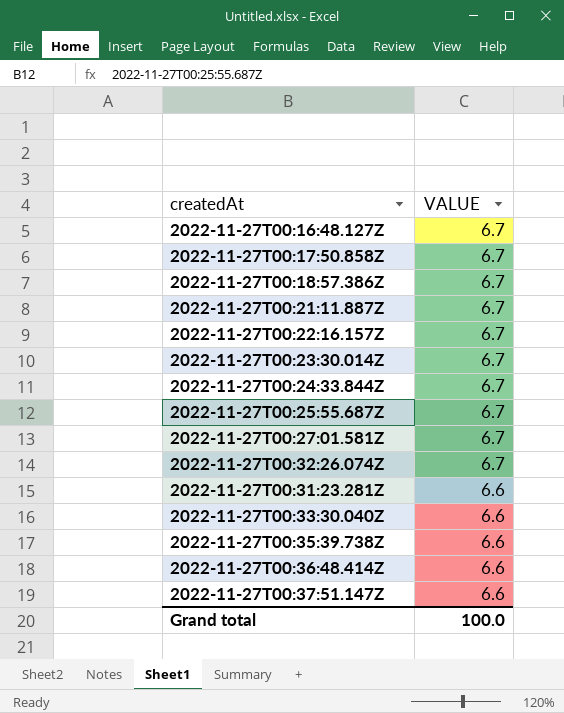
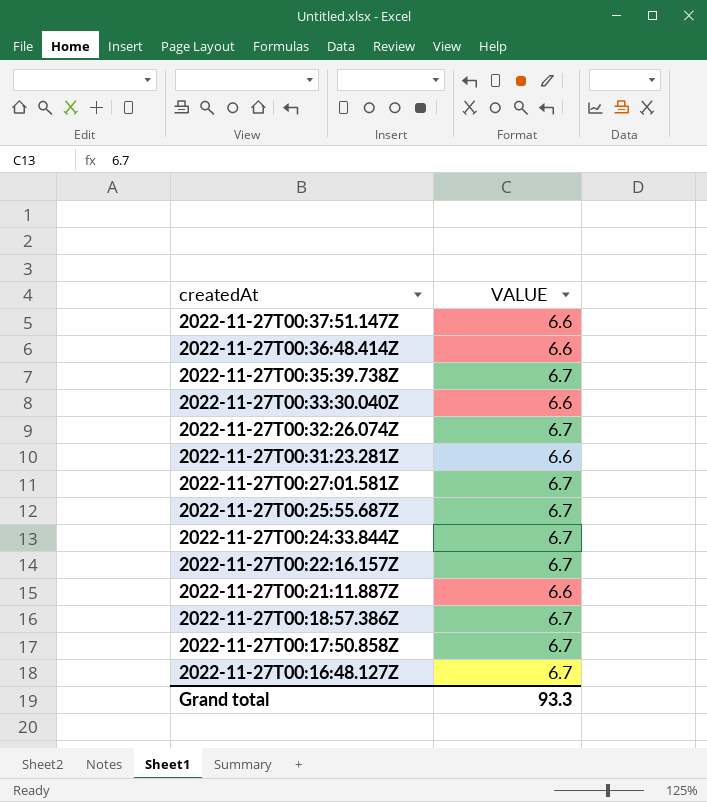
row order: VALUE descending -> createdAt descending
row 2022-11-27T00:23:30.014Z: 6.7 -> none
2022-11-27T00:35:39.738Z | VALUE: 6.6 -> 6.7
2022-11-27T00:21:11.887Z | VALUE: 6.7 -> 6.6
Grand total | VALUE: 100.0 -> 93.3

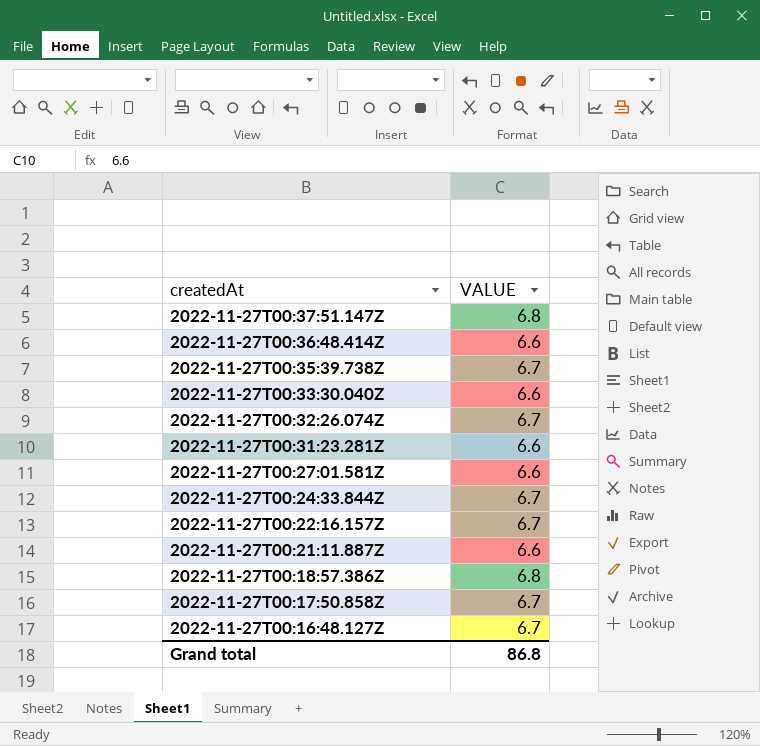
row 2022-11-27T00:25:55.687Z: 6.7 -> none
2022-11-27T00:37:51.147Z | VALUE: 6.6 -> 6.8
2022-11-27T00:27:01.581Z | VALUE: 6.7 -> 6.6
2022-11-27T00:18:57.386Z | VALUE: 6.7 -> 6.8
Grand total | VALUE: 93.3 -> 86.8

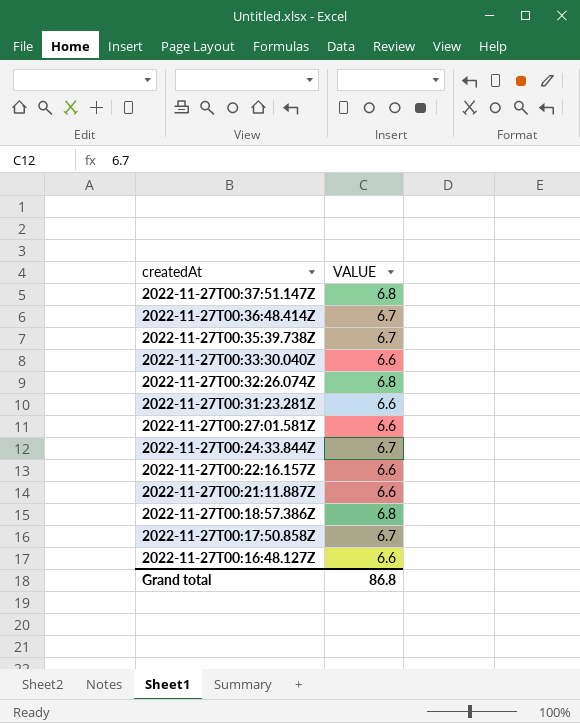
2022-11-27T00:36:48.414Z | VALUE: 6.6 -> 6.7
2022-11-27T00:32:26.074Z | VALUE: 6.7 -> 6.8
2022-11-27T00:22:16.157Z | VALUE: 6.7 -> 6.6
2022-11-27T00:16:48.127Z | VALUE: 6.7 -> 6.6

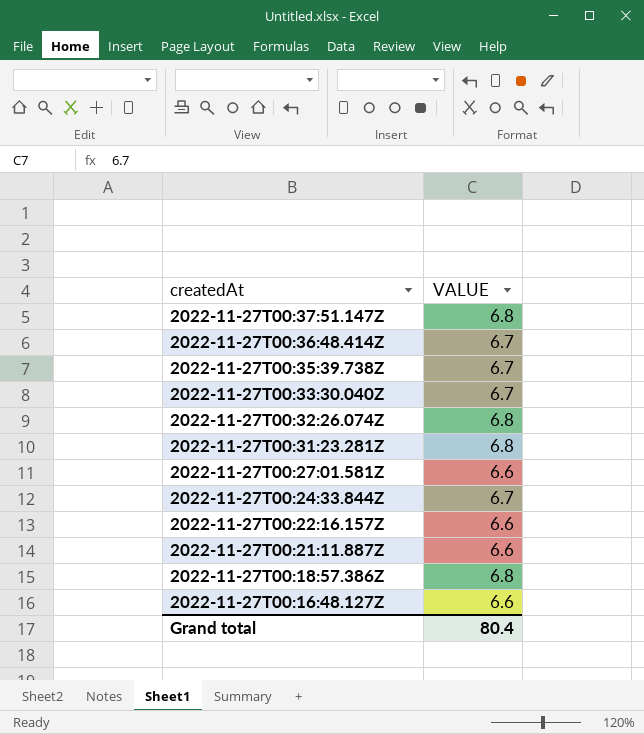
row 2022-11-27T00:17:50.858Z: 6.7 -> none
2022-11-27T00:33:30.040Z | VALUE: 6.6 -> 6.7
2022-11-27T00:31:23.281Z | VALUE: 6.6 -> 6.8
Grand total | VALUE: 86.8 -> 80.4

